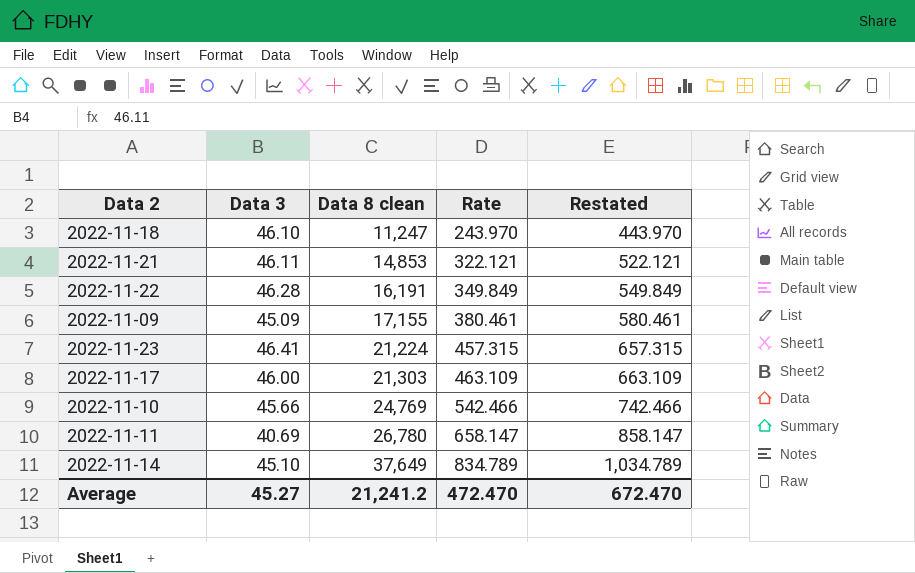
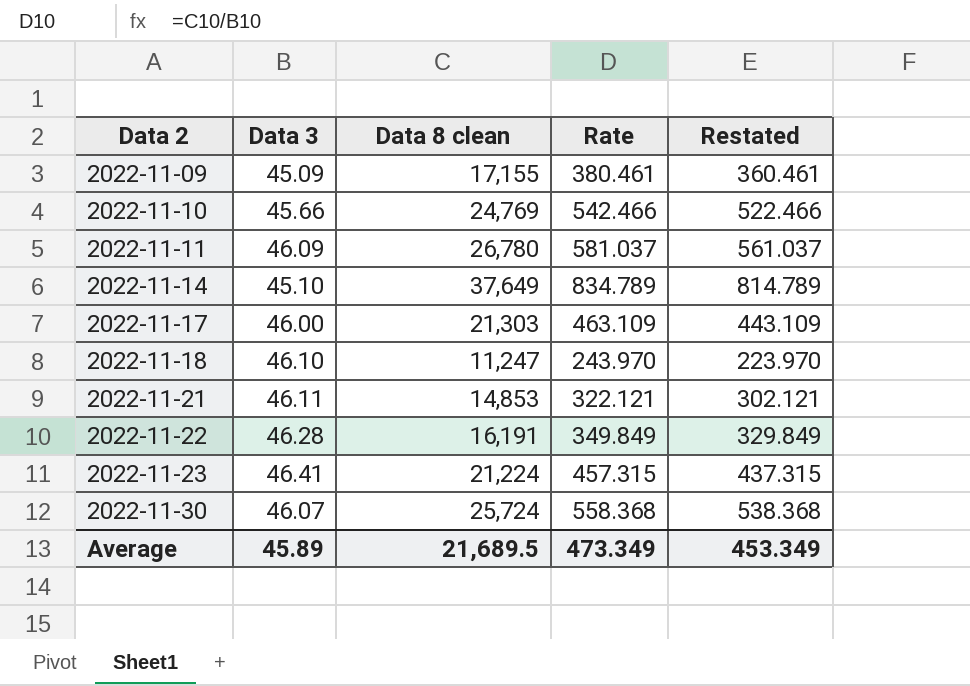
row order: Data 8 clean ascending -> Data 2 ascending
column Restated | formula: [Rate] + 200 -> [Rate] - 20
2022-11-11 | Data 3: 40.69 -> 46.09
2022-11-11 | Rate: 658.147 -> 581.037
row 2022-11-30: none -> 46.07 | 25,724 | 558.368 | 538.368
Average | Data 3: 45.27 -> 45.89
Average | Data 8 clean: 21,241.2 -> 21,689.5
Average | Rate: 472.470 -> 473.349
Average | Restated: 672.470 -> 453.349

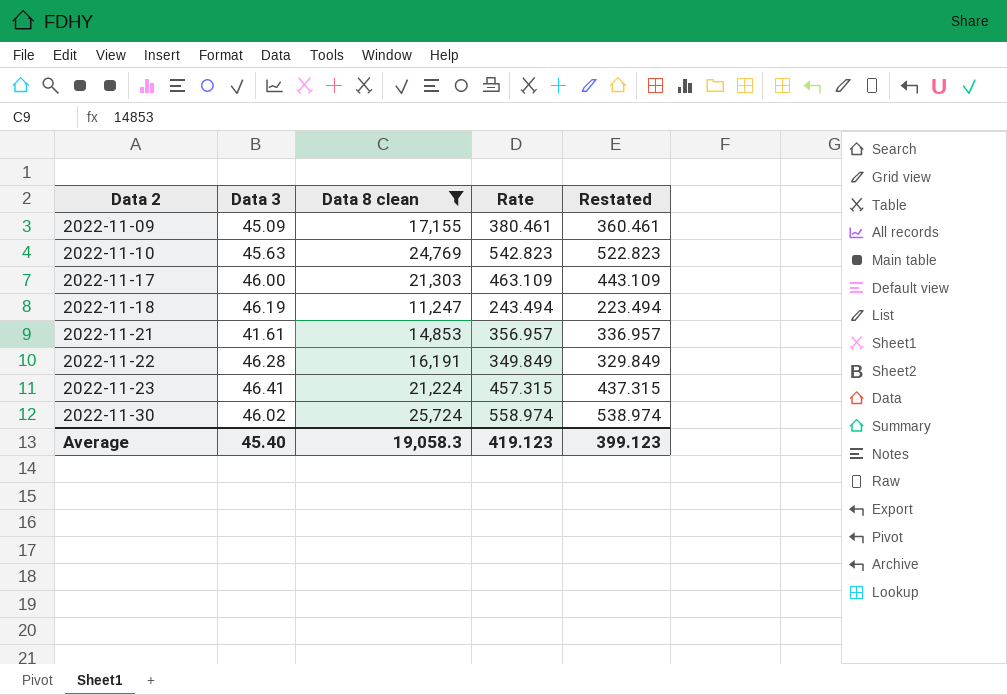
filter: none -> Data 8 clean <= 25,724
2022-11-10 | Data 3: 45.66 -> 45.63
2022-11-10 | Rate: 542.466 -> 542.823
2022-11-10 | Restated: 522.466 -> 522.823
2022-11-18 | Data 3: 46.10 -> 46.19
2022-11-18 | Rate: 243.970 -> 243.494
2022-11-18 | Restated: 223.970 -> 223.494
2022-11-21 | Data 3: 46.11 -> 41.61
2022-11-21 | Rate: 322.121 -> 356.957
2022-11-21 | Restated: 302.121 -> 336.957
2022-11-30 | Data 3: 46.07 -> 46.02
2022-11-30 | Rate: 558.368 -> 558.974
2022-11-30 | Restated: 538.368 -> 538.974
Average | Data 3: 45.89 -> 45.40
Average | Data 8 clean: 21,689.5 -> 19,058.3
Average | Rate: 473.349 -> 419.123
Average | Restated: 453.349 -> 399.123

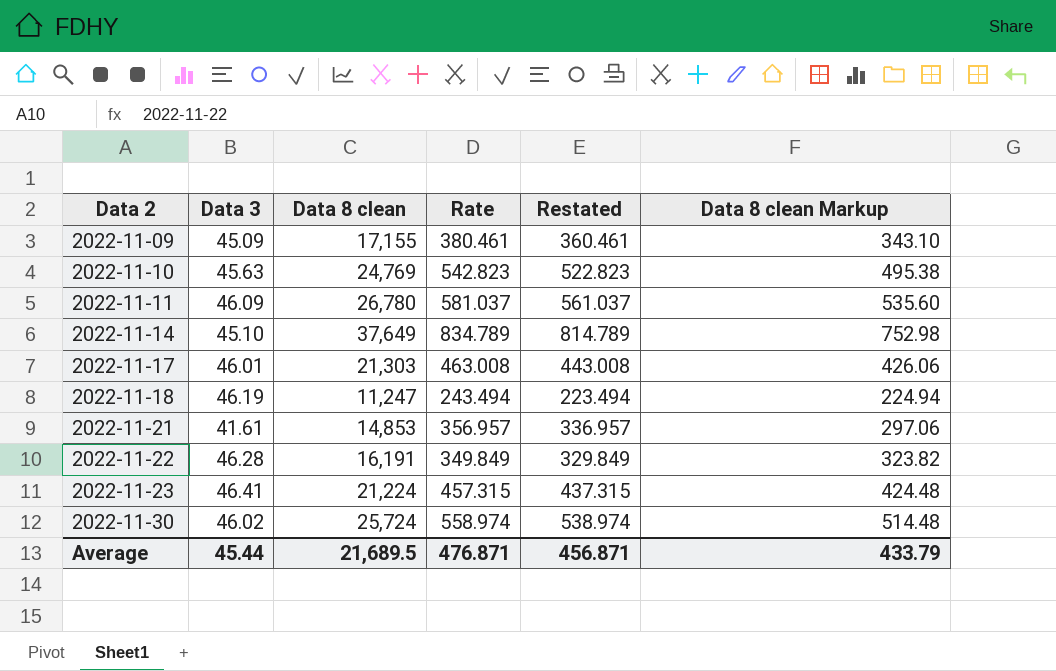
filter: Data 8 clean <= 25,724 -> none
column Data 8 clean Markup | formula: none -> [Data 8 clean] * 0.02
2022-11-17 | Data 3: 46.00 -> 46.01
2022-11-17 | Rate: 463.109 -> 463.008
2022-11-17 | Restated: 443.109 -> 443.008
Average | Data 3: 45.40 -> 45.44
Average | Data 8 clean: 19,058.3 -> 21,689.5
Average | Rate: 419.123 -> 476.871
Average | Restated: 399.123 -> 456.871

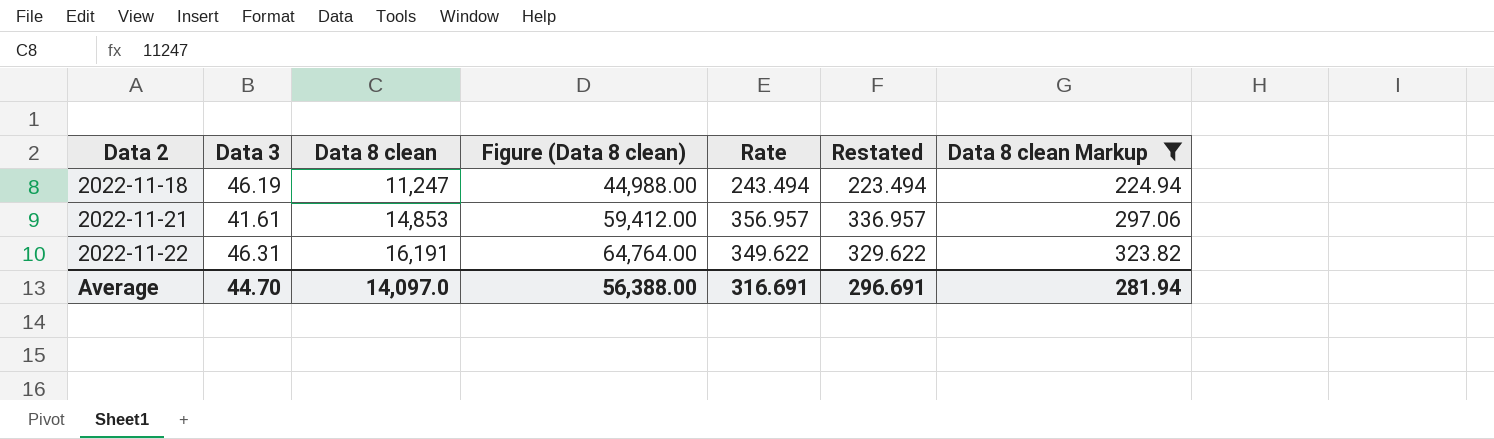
filter: none -> Data 8 clean Markup <= 323.82
column Figure (Data 8 clean) | formula: none -> [Data 8 clean] * 4
2022-11-22 | Data 3: 46.28 -> 46.31
2022-11-22 | Rate: 349.849 -> 349.622
2022-11-22 | Restated: 329.849 -> 329.622
Average | Data 3: 45.44 -> 44.70
Average | Data 8 clean: 21,689.5 -> 14,097.0
Average | Rate: 476.871 -> 316.691
Average | Restated: 456.871 -> 296.691
Average | Data 8 clean Markup: 433.79 -> 281.94

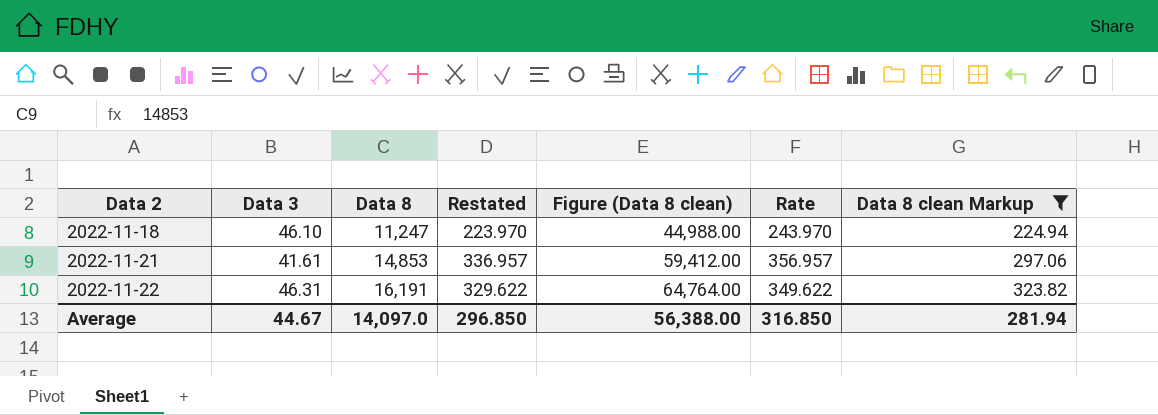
column name: Data 8 clean -> Data 8
column Restated | position: 6 -> 4
2022-11-18 | Data 3: 46.19 -> 46.10
2022-11-18 | Restated: 223.494 -> 223.970
2022-11-18 | Rate: 243.494 -> 243.970
Average | Data 3: 44.70 -> 44.67
Average | Restated: 296.691 -> 296.850
Average | Rate: 316.691 -> 316.850

